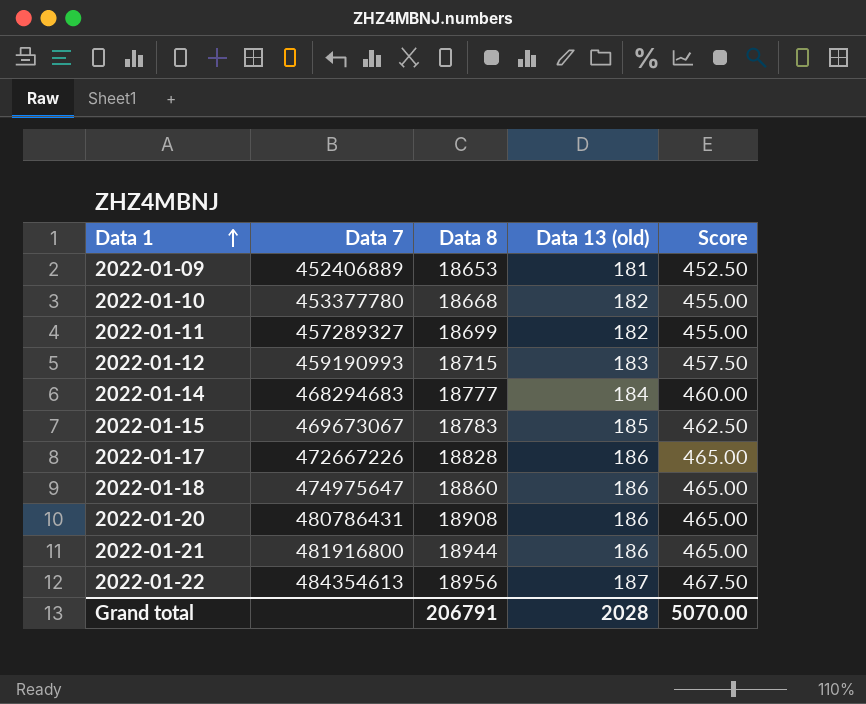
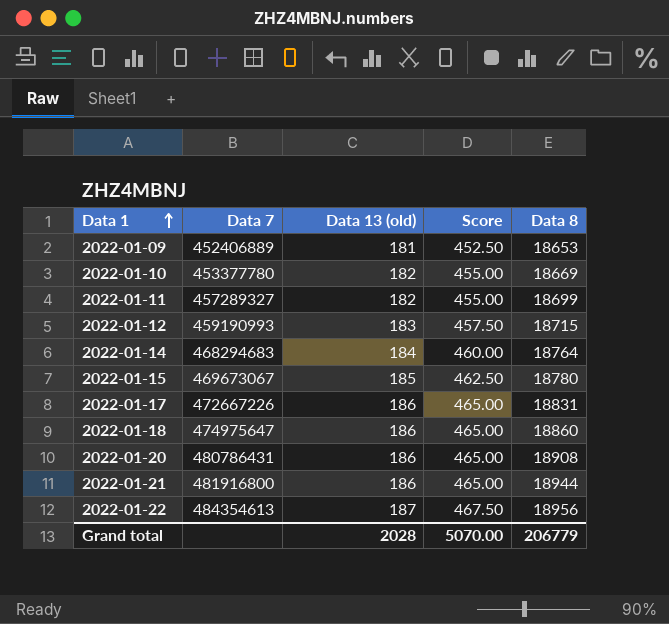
column Data 8 | position: 3 -> 5
2022-01-10 | Data 8: 18668 -> 18669
2022-01-14 | Data 8: 18777 -> 18764
2022-01-15 | Data 8: 18783 -> 18780
2022-01-17 | Data 8: 18828 -> 18831
Grand total | Data 8: 206791 -> 206779

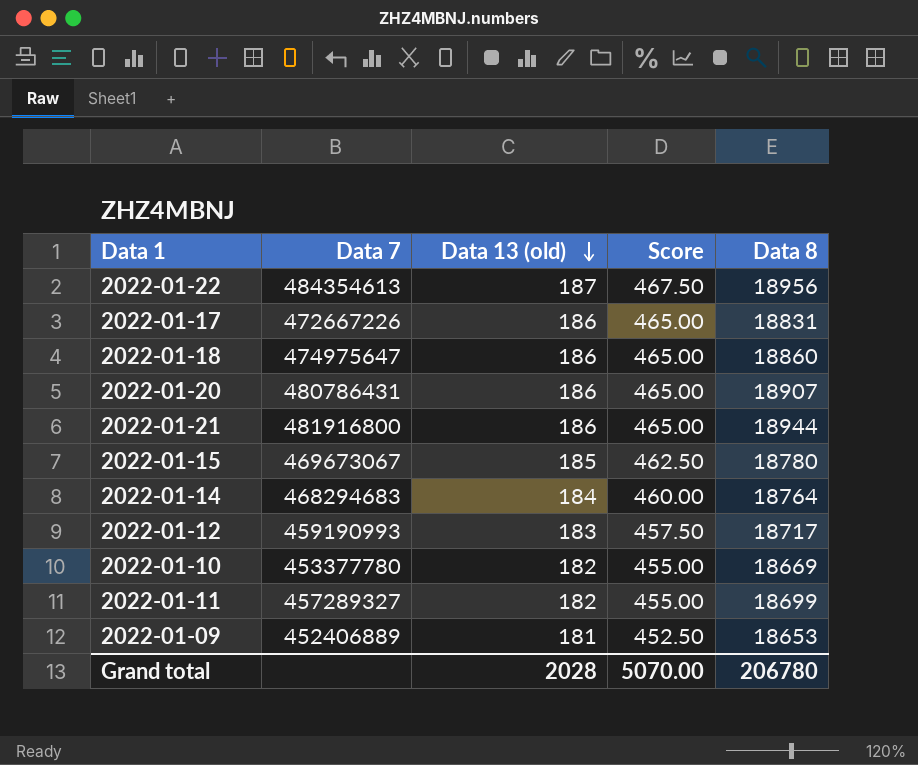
row order: Data 1 ascending -> Data 13 (old) descending
2022-01-20 | Data 8: 18908 -> 18907
2022-01-12 | Data 8: 18715 -> 18717
Grand total | Data 8: 206779 -> 206780

